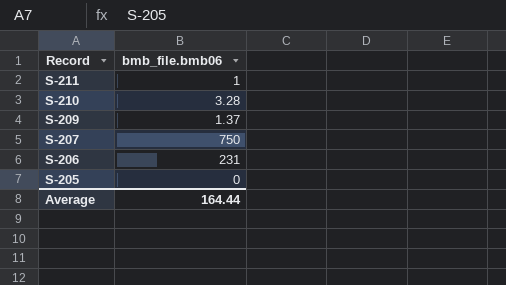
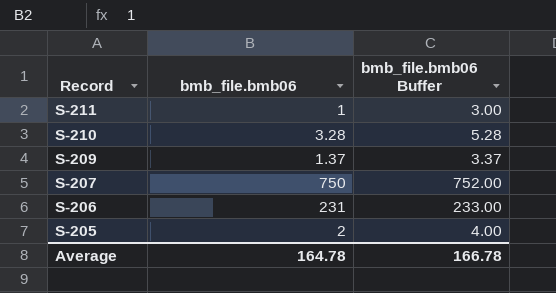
column bmb_file.bmb06 Buffer | formula: none -> [bmb_file.bmb06] + 2
S-205 | bmb_file.bmb06: 0 -> 2
Average | bmb_file.bmb06: 164.44 -> 164.78

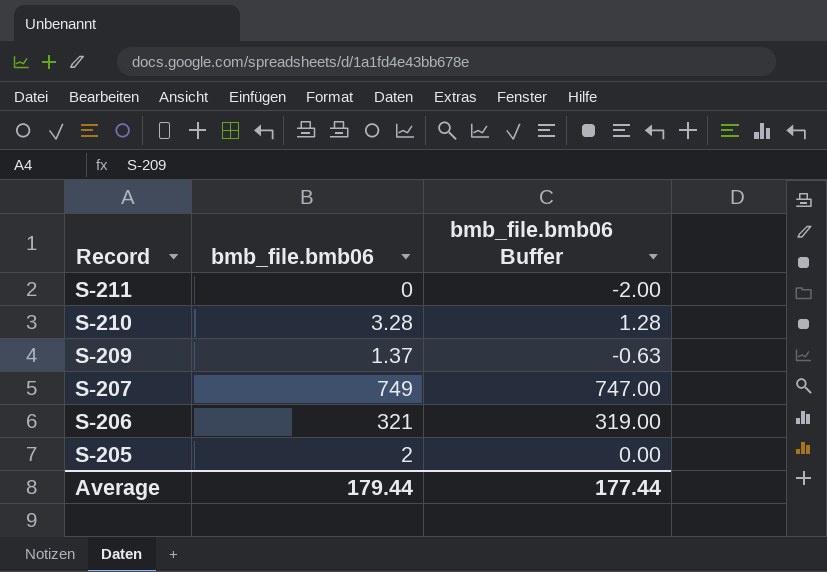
column bmb_file.bmb06 Buffer | formula: [bmb_file.bmb06] + 2 -> [bmb_file.bmb06] - 2
S-211 | bmb_file.bmb06: 1 -> 0
S-207 | bmb_file.bmb06: 750 -> 749
S-206 | bmb_file.bmb06: 231 -> 321
Average | bmb_file.bmb06: 164.78 -> 179.44
Average | bmb_file.bmb06 Buffer: 166.78 -> 177.44

